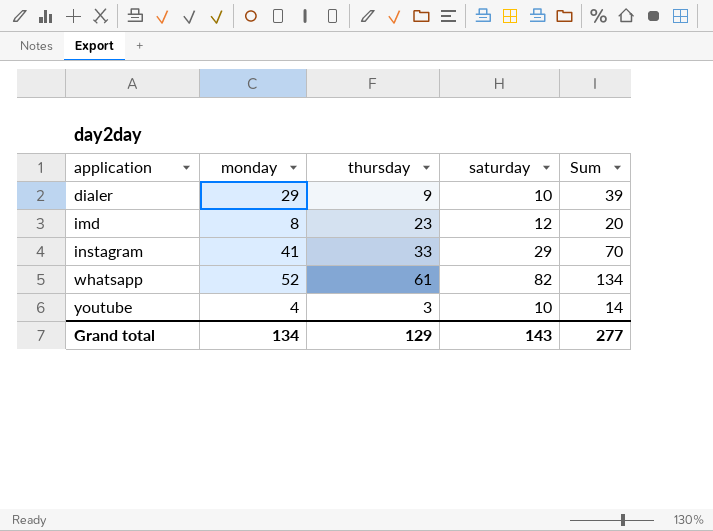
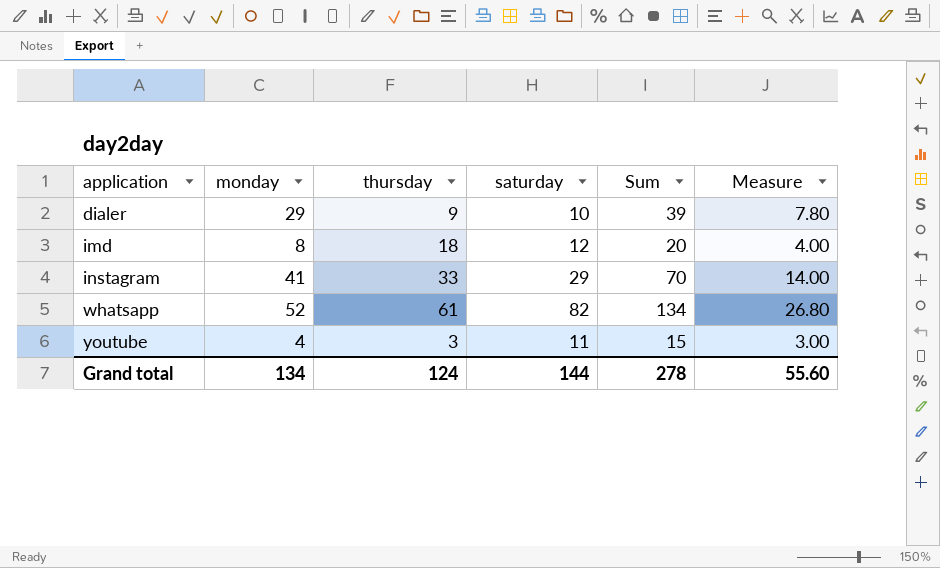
column Measure | formula: none -> [Sum] * 0.2
imd | thursday: 23 -> 18
youtube | saturday: 10 -> 11
youtube | Sum: 14 -> 15
Grand total | thursday: 129 -> 124
Grand total | saturday: 143 -> 144
Grand total | Sum: 277 -> 278

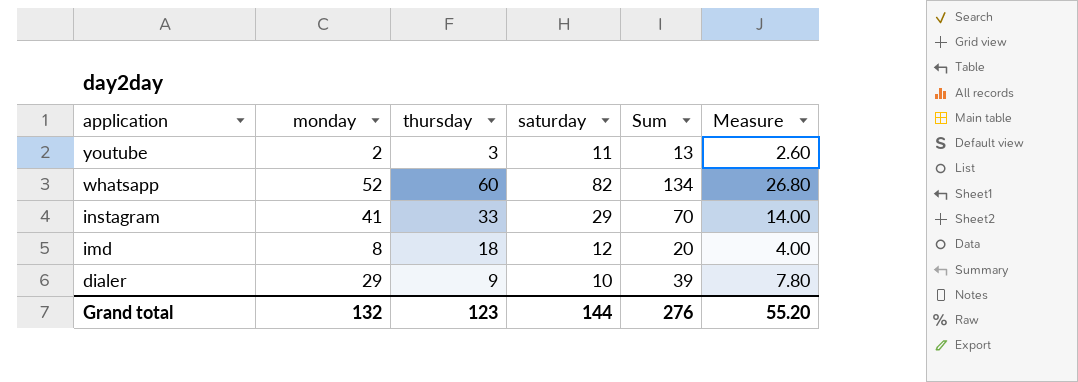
row order: application ascending -> application descending
youtube | monday: 4 -> 2
youtube | Sum: 15 -> 13
youtube | Measure: 3.00 -> 2.60
whatsapp | thursday: 61 -> 60
Grand total | monday: 134 -> 132
Grand total | thursday: 124 -> 123
Grand total | Sum: 278 -> 276
Grand total | Measure: 55.60 -> 55.20

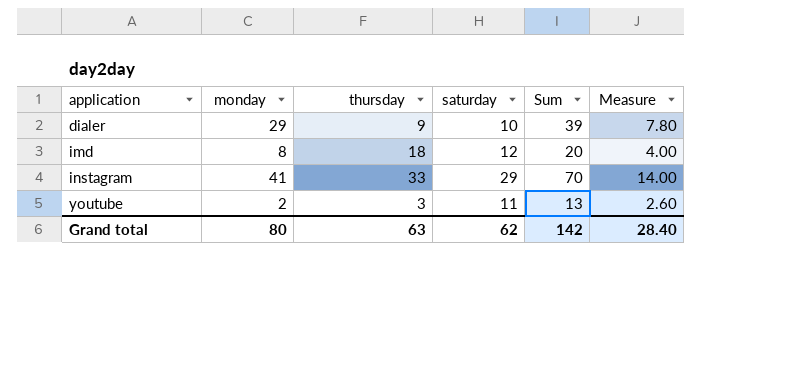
row order: application descending -> application ascending
row whatsapp: 52 | 60 | 82 | 134 | 26.80 -> none
Grand total | monday: 132 -> 80
Grand total | thursday: 123 -> 63
Grand total | saturday: 144 -> 62
Grand total | Sum: 276 -> 142
Grand total | Measure: 55.20 -> 28.40

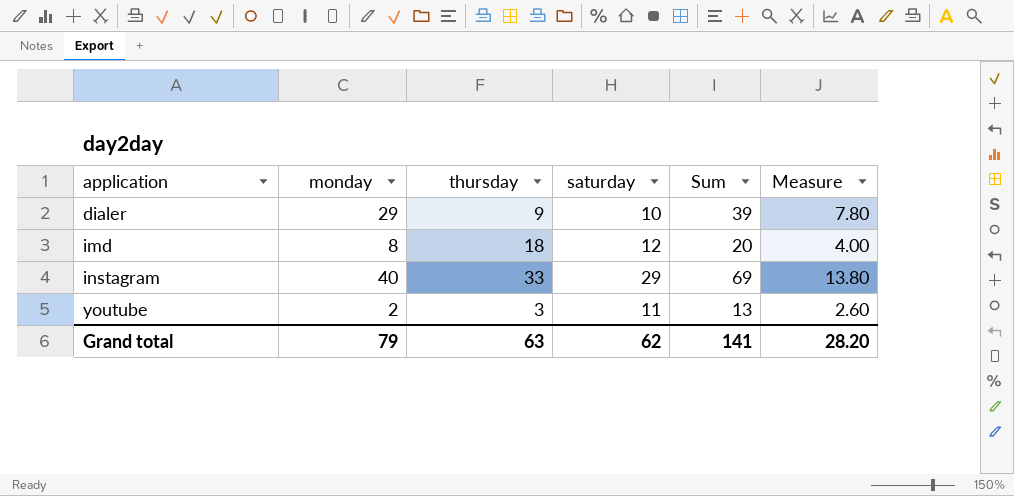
instagram | monday: 41 -> 40
instagram | Sum: 70 -> 69
instagram | Measure: 14.00 -> 13.80
Grand total | monday: 80 -> 79
Grand total | Sum: 142 -> 141
Grand total | Measure: 28.40 -> 28.20

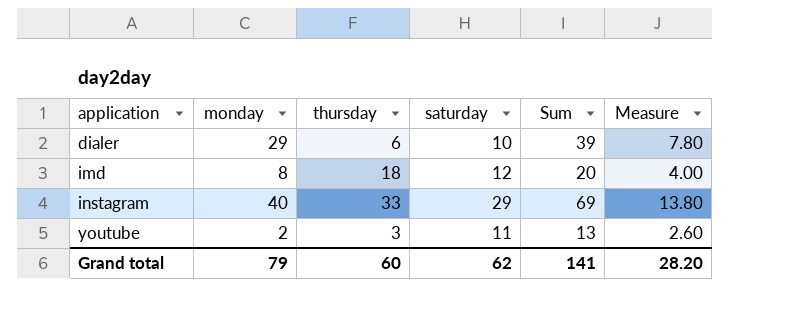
dialer | thursday: 9 -> 6
Grand total | thursday: 63 -> 60

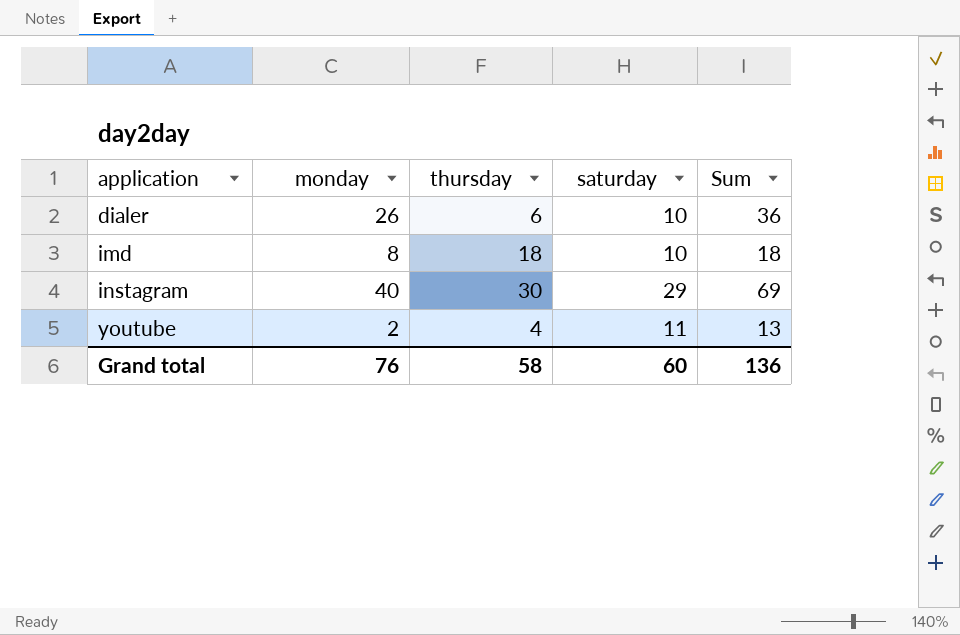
column Measure | formula: [Sum] * 0.2 -> none
dialer | monday: 29 -> 26
dialer | Sum: 39 -> 36
imd | saturday: 12 -> 10
imd | Sum: 20 -> 18
instagram | thursday: 33 -> 30
youtube | thursday: 3 -> 4
Grand total | monday: 79 -> 76
Grand total | thursday: 60 -> 58
Grand total | saturday: 62 -> 60
Grand total | Sum: 141 -> 136

